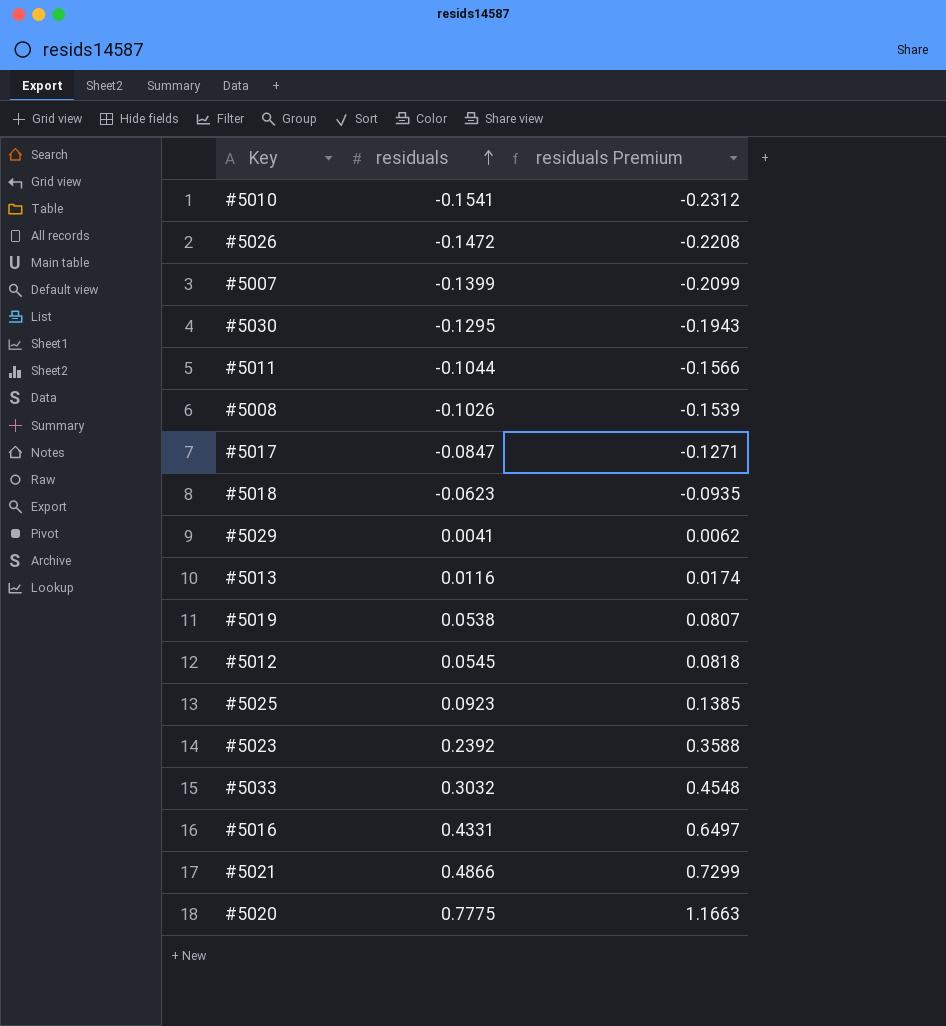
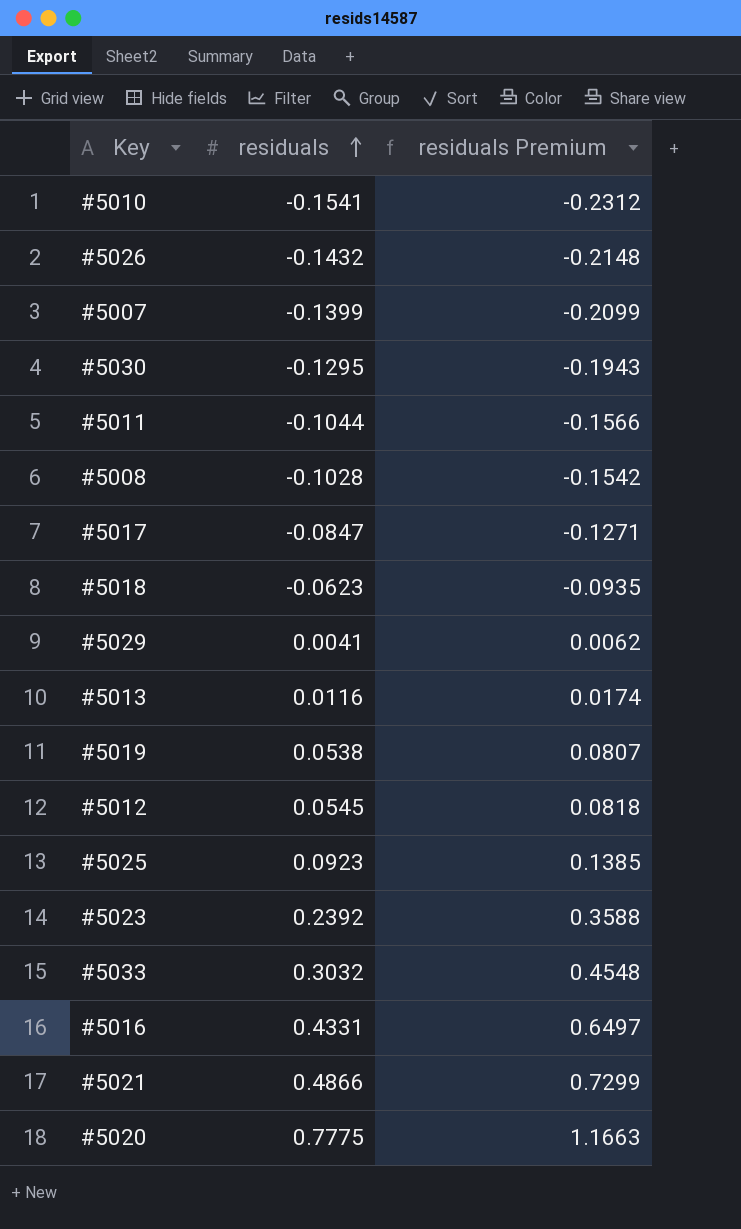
#5026 | residuals: -0.1472 -> -0.1432
#5026 | residuals Premium: -0.2208 -> -0.2148
#5008 | residuals: -0.1026 -> -0.1028
#5008 | residuals Premium: -0.1539 -> -0.1542

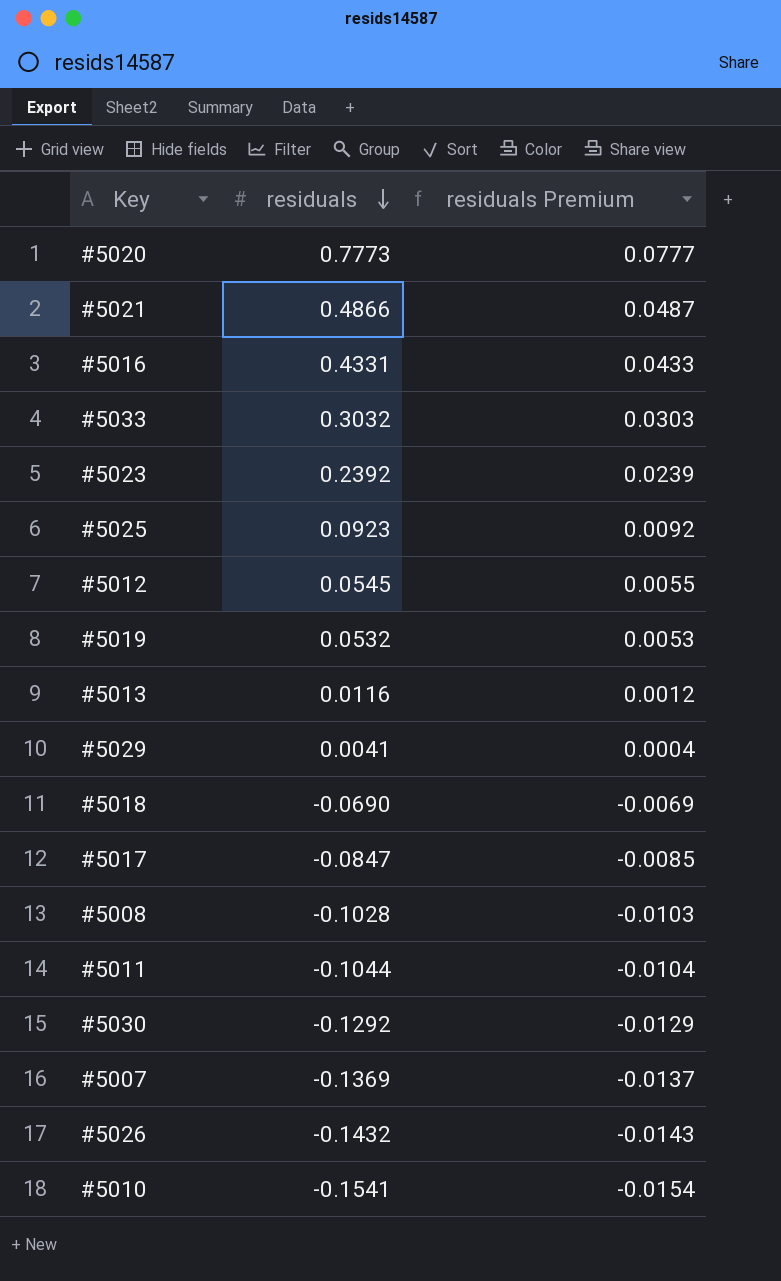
row order: residuals ascending -> residuals descending
column residuals Premium | formula: [residuals] * 1.5 -> [residuals] * 0.1
#5020 | residuals: 0.7775 -> 0.7773
#5019 | residuals: 0.0538 -> 0.0532
#5018 | residuals: -0.0623 -> -0.0690
#5030 | residuals: -0.1295 -> -0.1292
#5007 | residuals: -0.1399 -> -0.1369

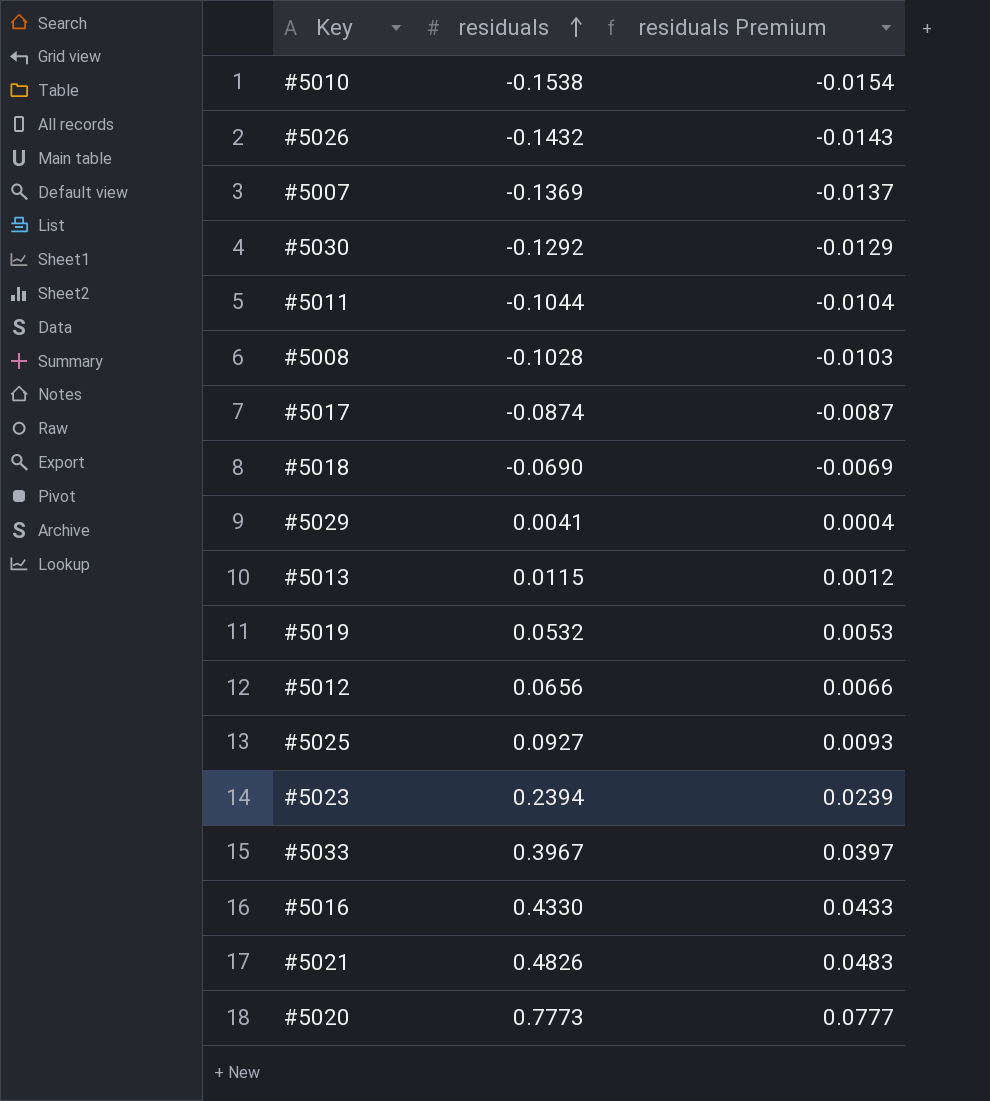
row order: residuals descending -> residuals ascending
#5010 | residuals: -0.1541 -> -0.1538
#5017 | residuals: -0.0847 -> -0.0874
#5017 | residuals Premium: -0.0085 -> -0.0087
#5013 | residuals: 0.0116 -> 0.0115
#5012 | residuals: 0.0545 -> 0.0656
#5012 | residuals Premium: 0.0055 -> 0.0066
#5025 | residuals: 0.0923 -> 0.0927
#5025 | residuals Premium: 0.0092 -> 0.0093
#5023 | residuals: 0.2392 -> 0.2394
#5033 | residuals: 0.3032 -> 0.3967
#5033 | residuals Premium: 0.0303 -> 0.0397
#5016 | residuals: 0.4331 -> 0.4330
#5021 | residuals: 0.4866 -> 0.4826
#5021 | residuals Premium: 0.0487 -> 0.0483

